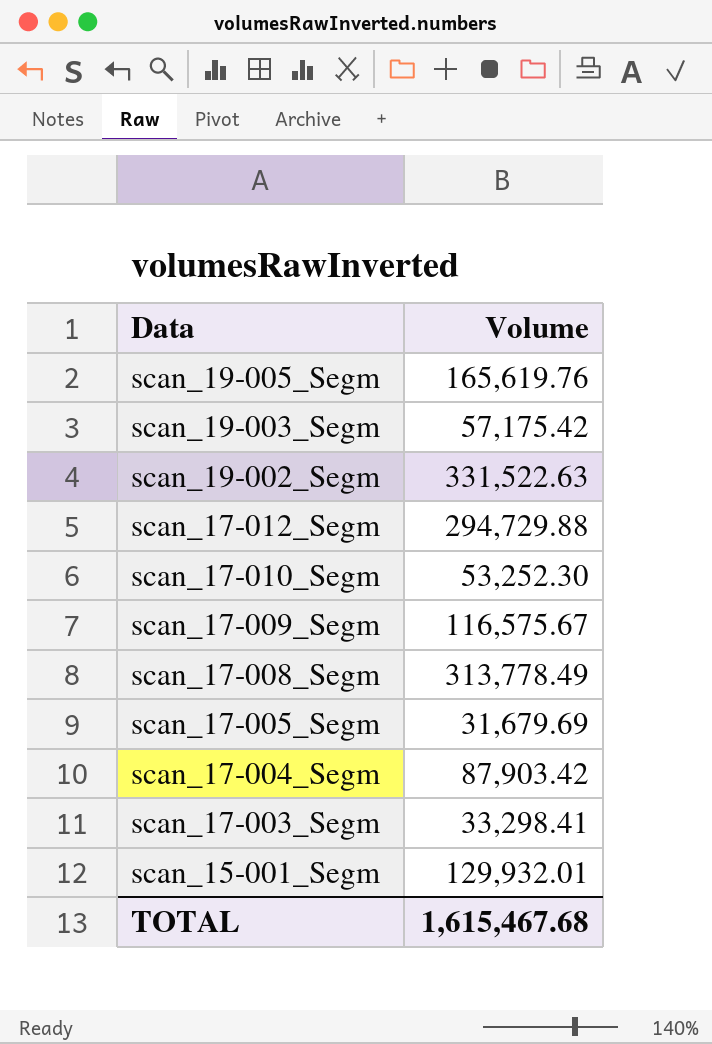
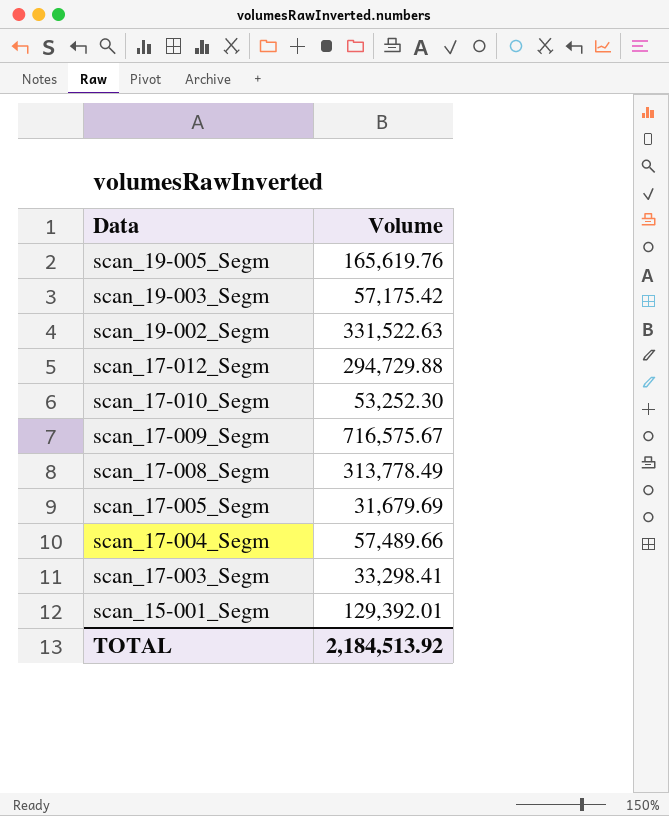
scan_17-009_Segm | Volume: 116,575.67 -> 716,575.67
scan_17-004_Segm | Volume: 87,903.42 -> 57,489.66
scan_15-001_Segm | Volume: 129,932.01 -> 129,392.01
TOTAL | Volume: 1,615,467.68 -> 2,184,513.92

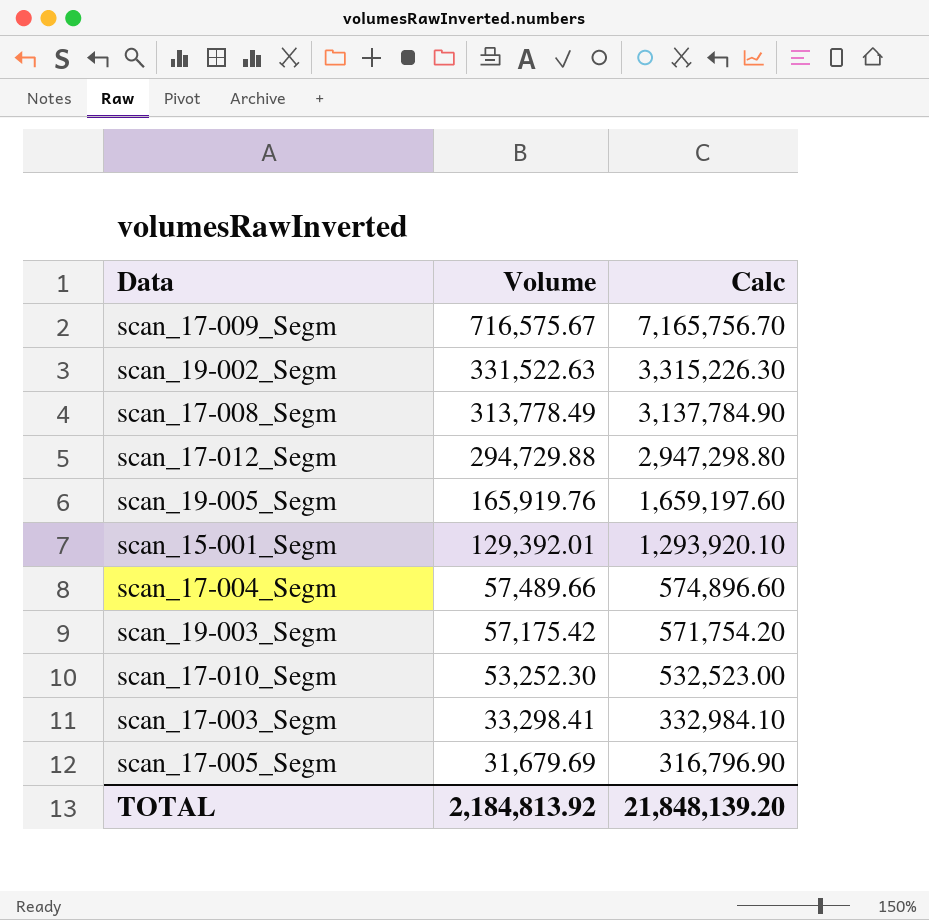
row order: Data descending -> Volume descending
column Calc | formula: none -> [Volume] * 10
scan_19-005_Segm | Volume: 165,619.76 -> 165,919.76
TOTAL | Volume: 2,184,513.92 -> 2,184,813.92

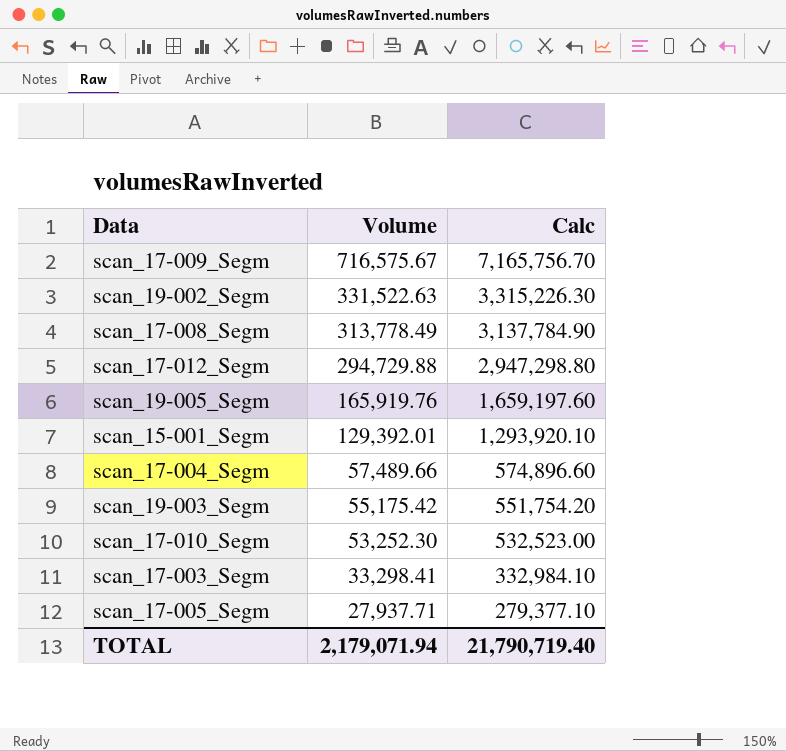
scan_19-003_Segm | Volume: 57,175.42 -> 55,175.42
scan_19-003_Segm | Calc: 571,754.20 -> 551,754.20
scan_17-005_Segm | Volume: 31,679.69 -> 27,937.71
scan_17-005_Segm | Calc: 316,796.90 -> 279,377.10
TOTAL | Volume: 2,184,813.92 -> 2,179,071.94
TOTAL | Calc: 21,848,139.20 -> 21,790,719.40

